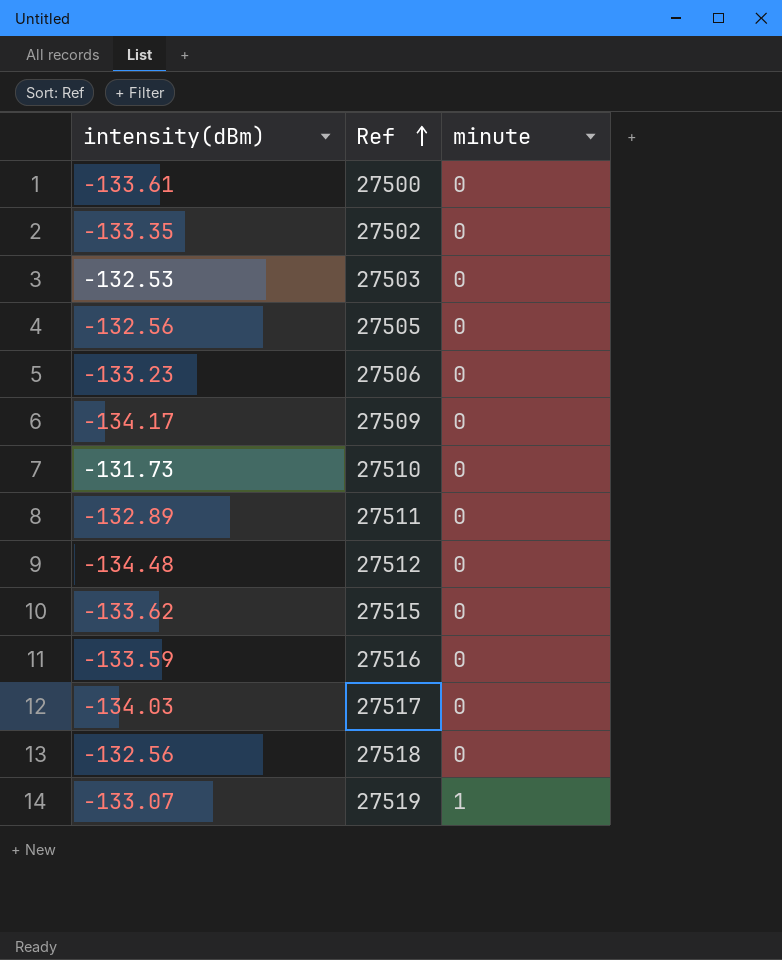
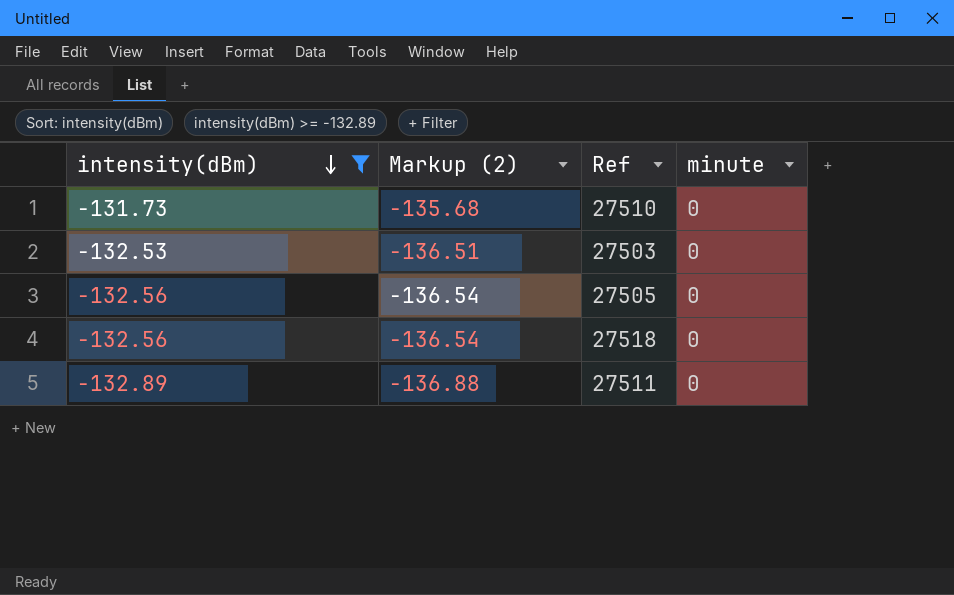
filter: none -> intensity(dBm) >= -132.89
row order: Ref ascending -> intensity(dBm) descending
column Markup (2) | formula: none -> [intensity(dBm)] * 1.03

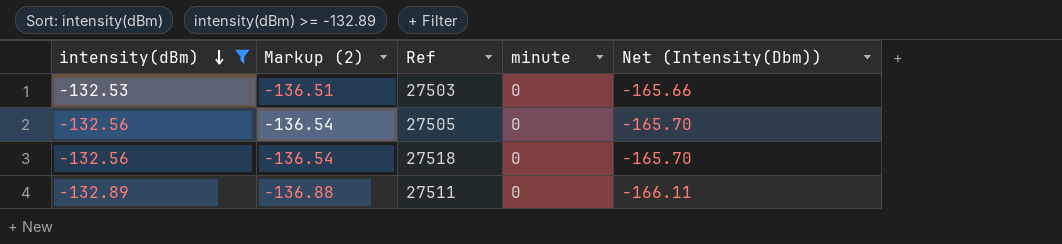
column Net (Intensity(Dbm)) | formula: none -> [intensity(dBm)] * 1.25
row 27510: -131.73 | -135.68 | 0 -> none

